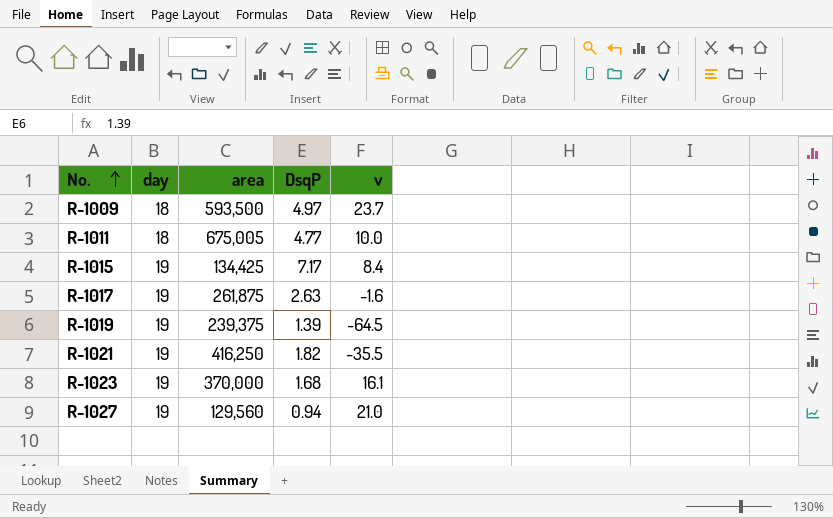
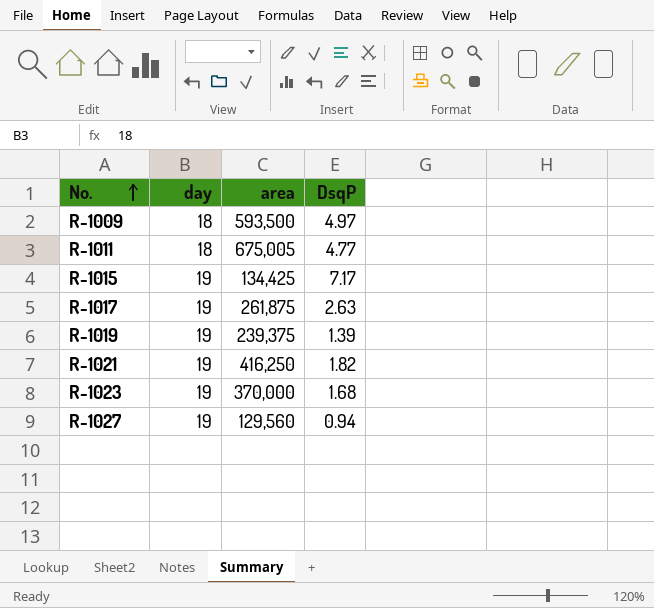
column v | position: 5 -> none

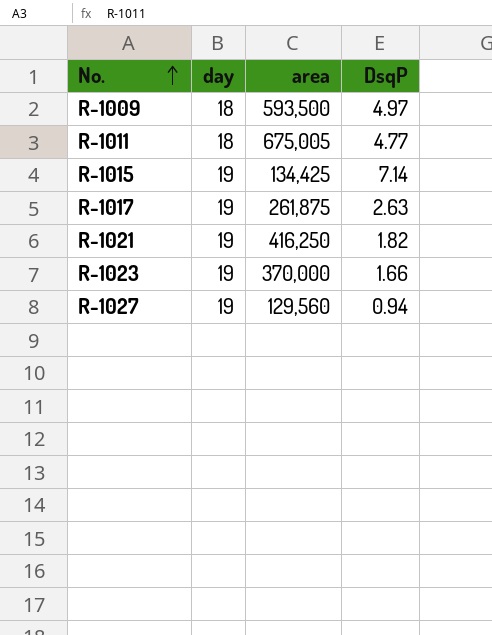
row R-1019: 19 | 239,375 | 1.39 -> none
R-1015 | DsqP: 7.17 -> 7.14
R-1023 | DsqP: 1.68 -> 1.66

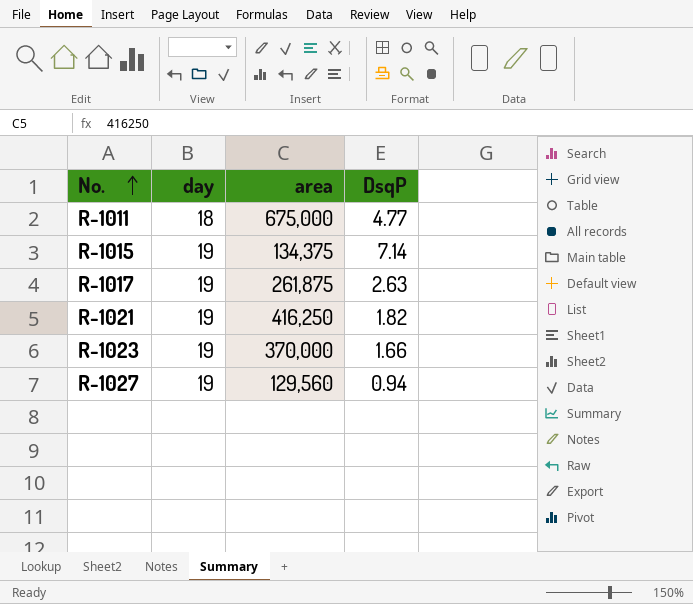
row R-1009: 18 | 593,500 | 4.97 -> none
R-1011 | area: 675,005 -> 675,000
R-1015 | area: 134,425 -> 134,375

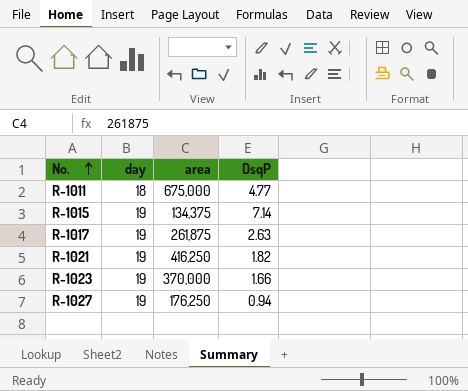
R-1027 | area: 129,560 -> 176,250

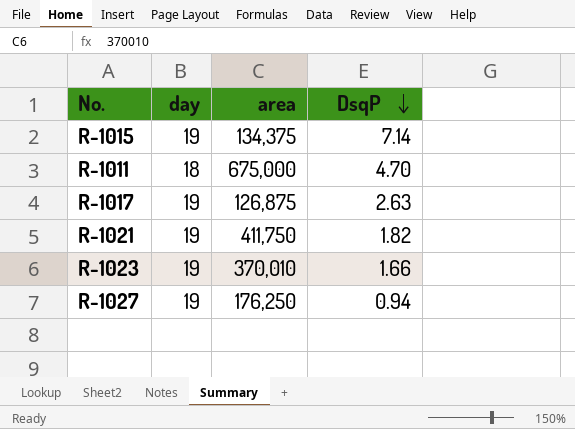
row order: No. ascending -> DsqP descending
R-1011 | DsqP: 4.77 -> 4.70
R-1017 | area: 261,875 -> 126,875
R-1021 | area: 416,250 -> 411,750
R-1023 | area: 370,000 -> 370,010

